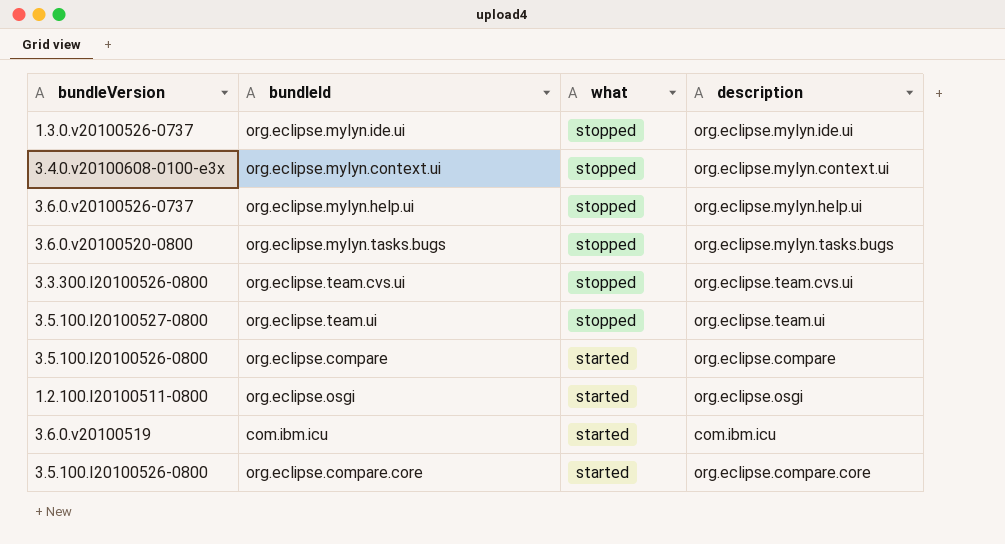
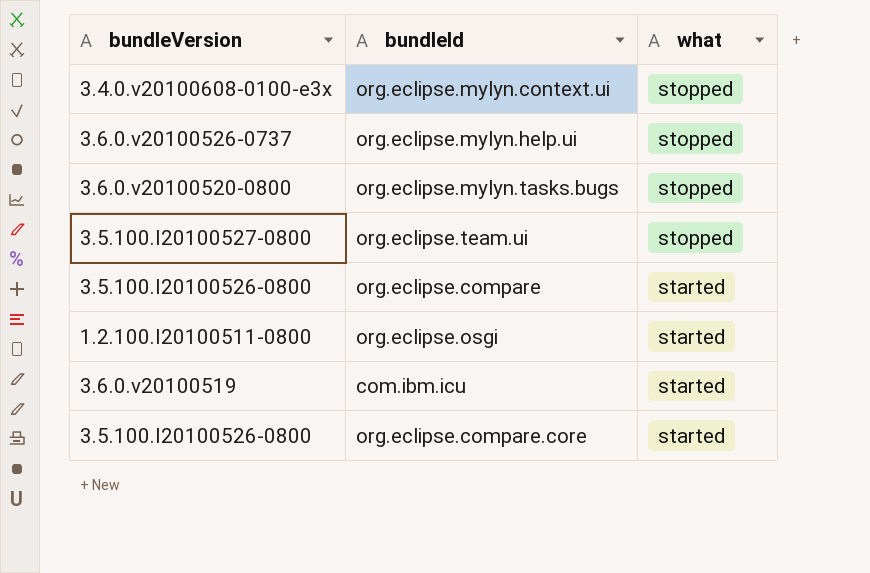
column description | position: 4 -> none
row org.eclipse.mylyn.ide.ui: 1.3.0.v20100526-0737 | stopped | org.eclipse.mylyn.ide.ui -> none
row org.eclipse.team.cvs.ui: 3.3.300.I20100526-0800 | stopped | org.eclipse.team.cvs.ui -> none

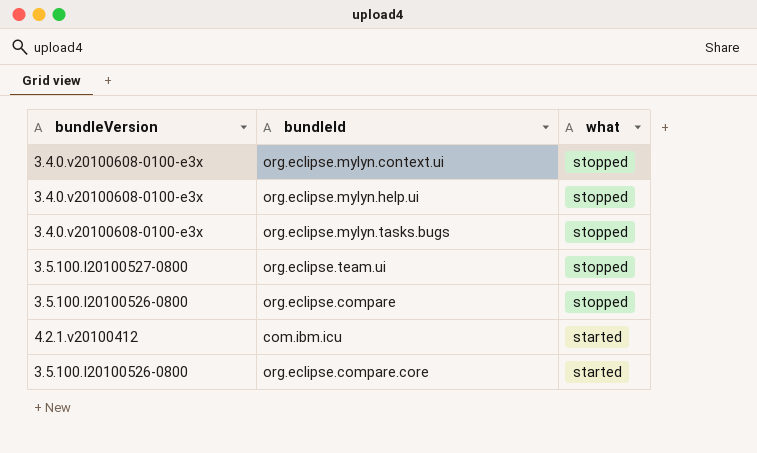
row org.eclipse.osgi: 1.2.100.I20100511-0800 | started -> none
org.eclipse.mylyn.help.ui | bundleVersion: 3.6.0.v20100526-0737 -> 3.4.0.v20100608-0100-e3x
org.eclipse.mylyn.tasks.bugs | bundleVersion: 3.6.0.v20100520-0800 -> 3.4.0.v20100608-0100-e3x
org.eclipse.compare | what: started -> stopped
com.ibm.icu | bundleVersion: 3.6.0.v20100519 -> 4.2.1.v20100412

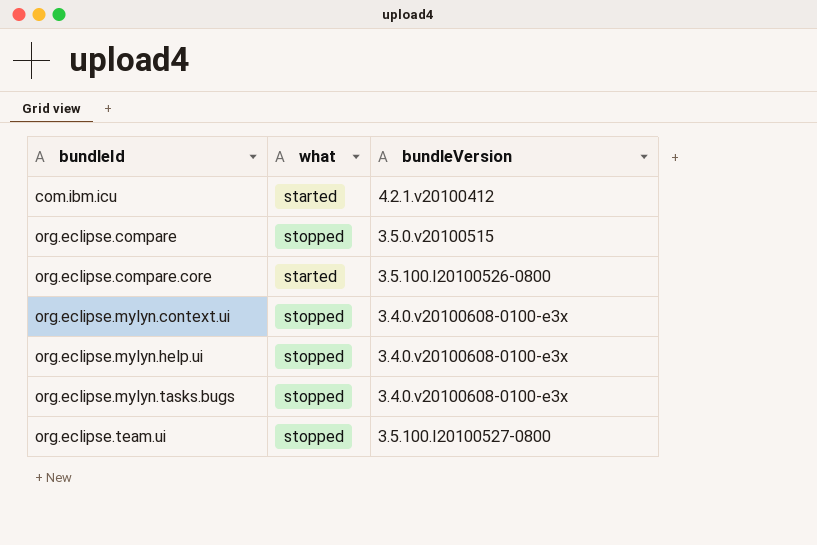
row order: what descending -> bundleId ascending
column bundleVersion | position: 1 -> 3
org.eclipse.compare | bundleVersion: 3.5.100.I20100526-0800 -> 3.5.0.v20100515

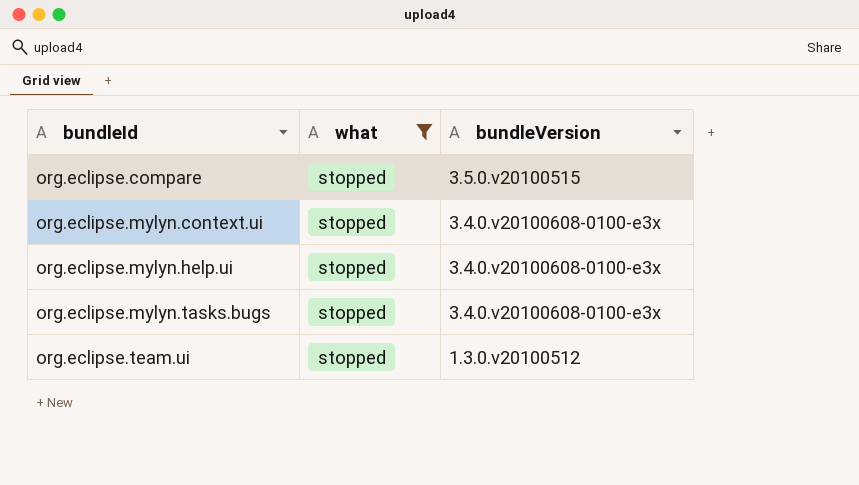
filter: none -> what = stopped
org.eclipse.team.ui | bundleVersion: 3.5.100.I20100527-0800 -> 1.3.0.v20100512

